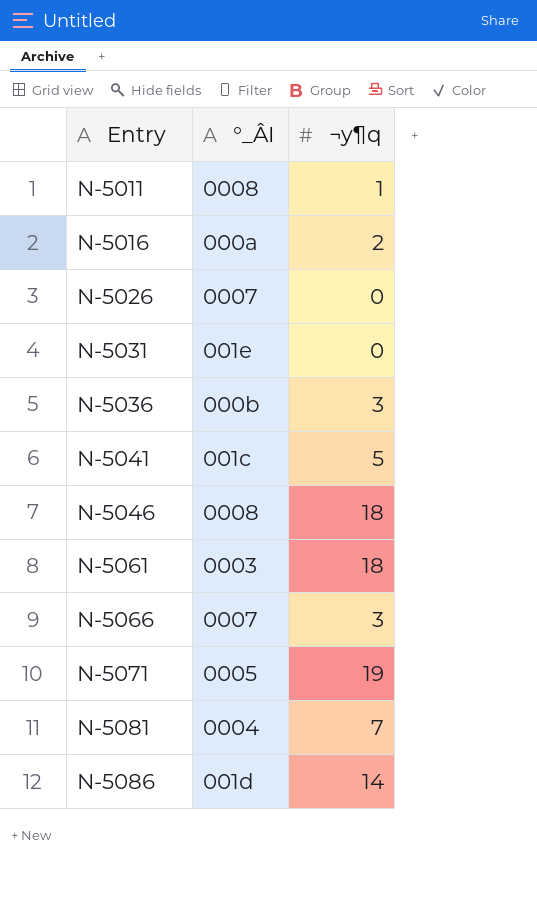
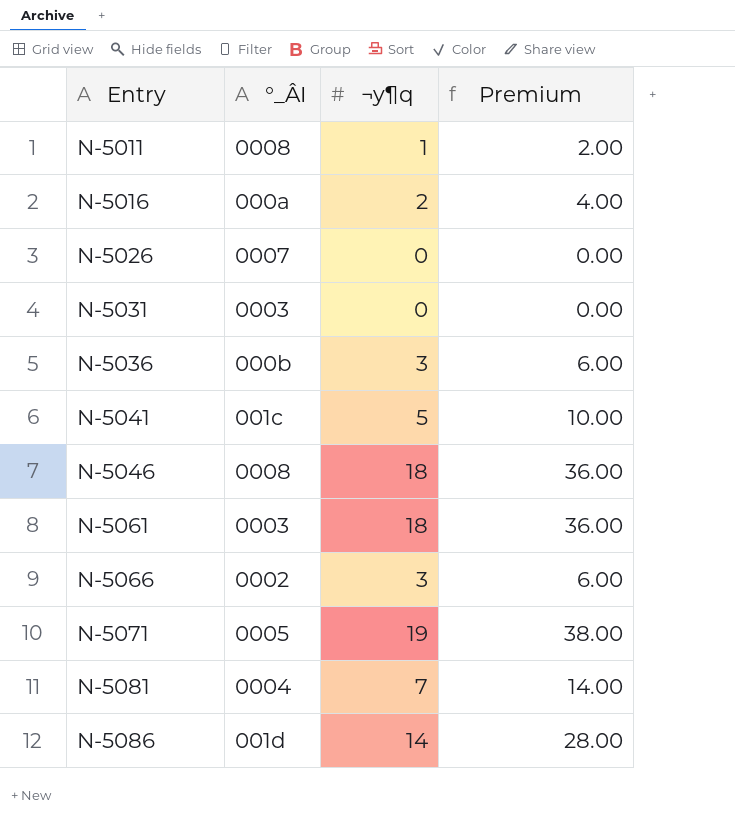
column Premium | formula: none -> [¬y¶q] * 2
N-5031 | °_ÂI: 001e -> 0003
N-5066 | °_ÂI: 0007 -> 0002

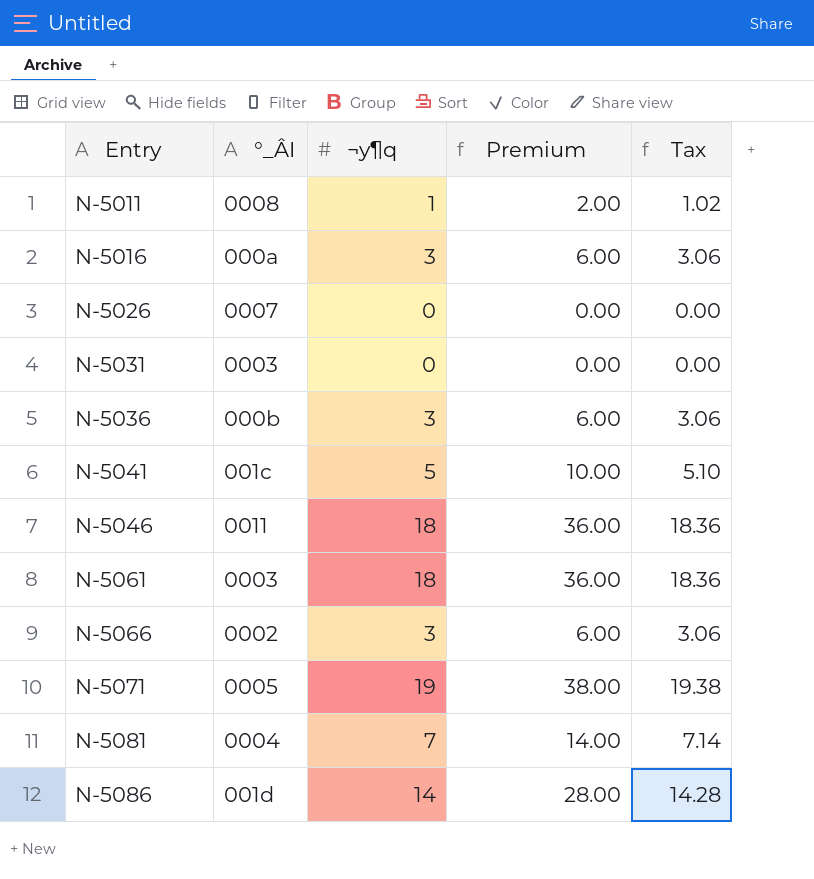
column Tax | formula: none -> [¬y¶q] * 1.02
N-5016 | ¬y¶q: 2 -> 3
N-5016 | Premium: 4.00 -> 6.00
N-5046 | °_ÂI: 0008 -> 0011

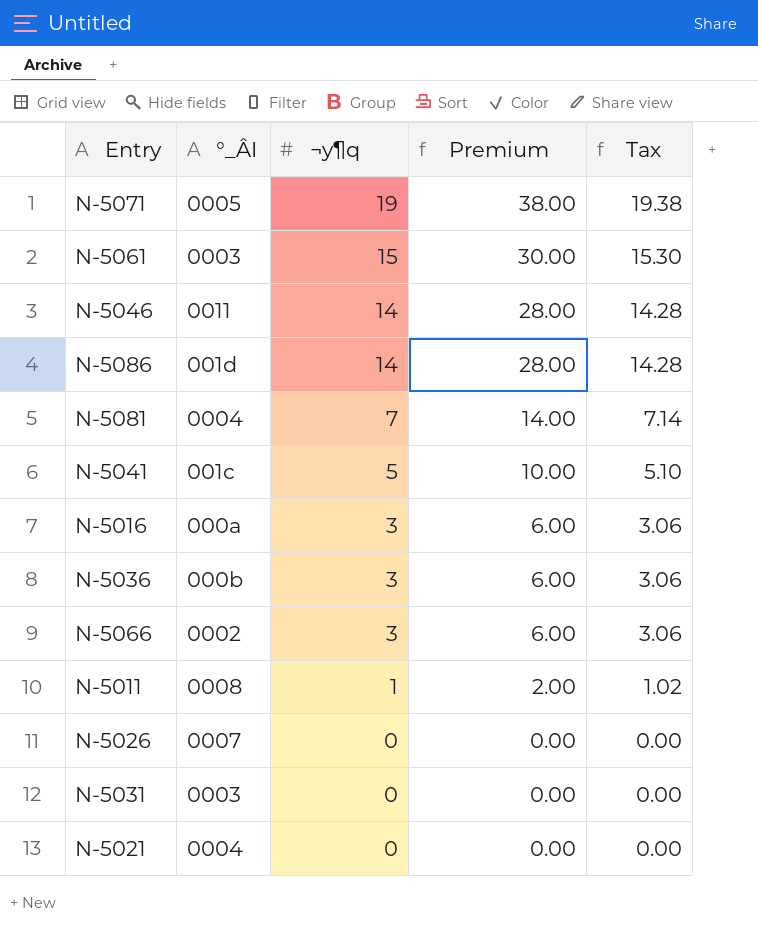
row order: Entry ascending -> ¬y¶q descending
N-5061 | ¬y¶q: 18 -> 15
N-5061 | Premium: 36.00 -> 30.00
N-5061 | Tax: 18.36 -> 15.30
N-5046 | ¬y¶q: 18 -> 14
N-5046 | Premium: 36.00 -> 28.00
N-5046 | Tax: 18.36 -> 14.28
row N-5021: none -> 0004 | 0 | 0.00 | 0.00

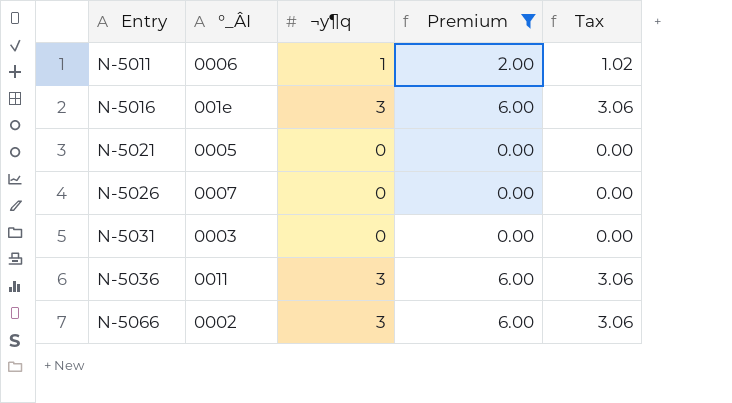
filter: none -> Premium <= 6.00
row order: ¬y¶q descending -> Entry ascending
N-5011 | °_ÂI: 0008 -> 0006
N-5016 | °_ÂI: 000a -> 001e
N-5021 | °_ÂI: 0004 -> 0005
N-5036 | °_ÂI: 000b -> 0011

